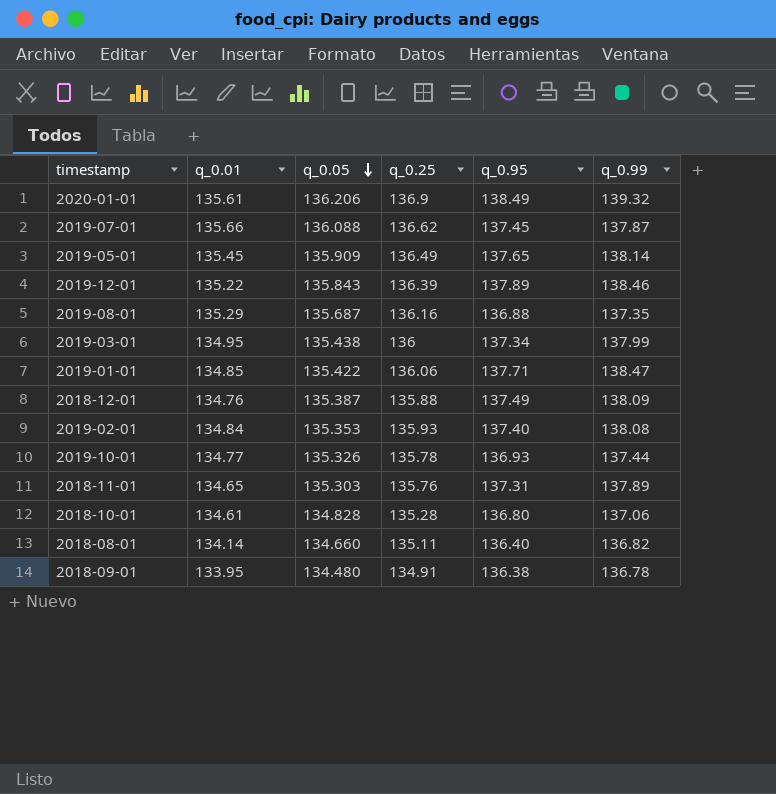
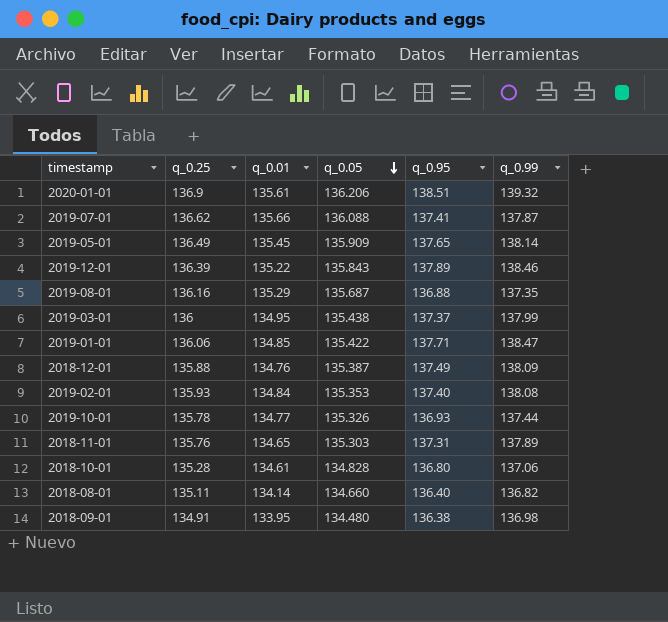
column q_0.25 | position: 4 -> 2
2020-01-01 | q_0.95: 138.49 -> 138.51
2019-07-01 | q_0.95: 137.45 -> 137.41
2019-03-01 | q_0.95: 137.34 -> 137.37
2018-09-01 | q_0.99: 136.78 -> 136.98

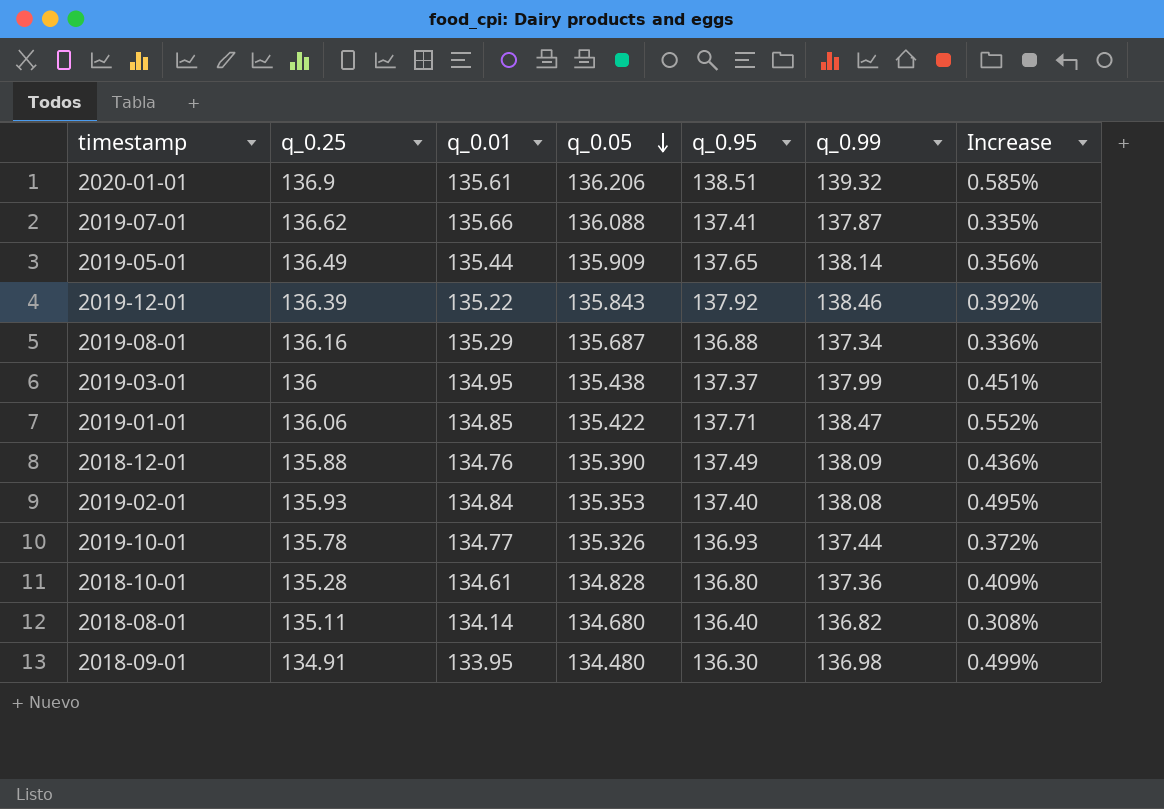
column Increase | formula: none -> ([q_0.99] - [q_0.95]) / [q_0.95]
row 2018-11-01: 135.76 | 134.65 | 135.303 | 137.31 | 137.89 -> none
2019-05-01 | q_0.01: 135.45 -> 135.44
2019-12-01 | q_0.95: 137.89 -> 137.92
2019-08-01 | q_0.99: 137.35 -> 137.34
2018-12-01 | q_0.05: 135.387 -> 135.390
2018-10-01 | q_0.99: 137.06 -> 137.36
2018-08-01 | q_0.05: 134.660 -> 134.680
2018-09-01 | q_0.95: 136.38 -> 136.30

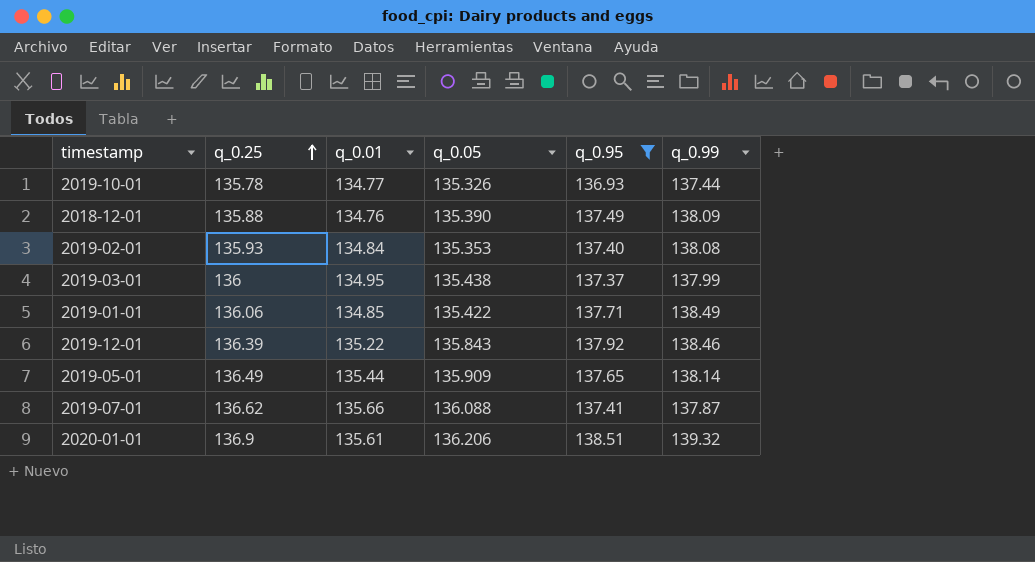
filter: none -> q_0.95 >= 136.93
row order: q_0.05 descending -> q_0.25 ascending
column Increase | formula: ([q_0.99] - [q_0.95]) / [q_0.95] -> none
2019-01-01 | q_0.99: 138.47 -> 138.49

